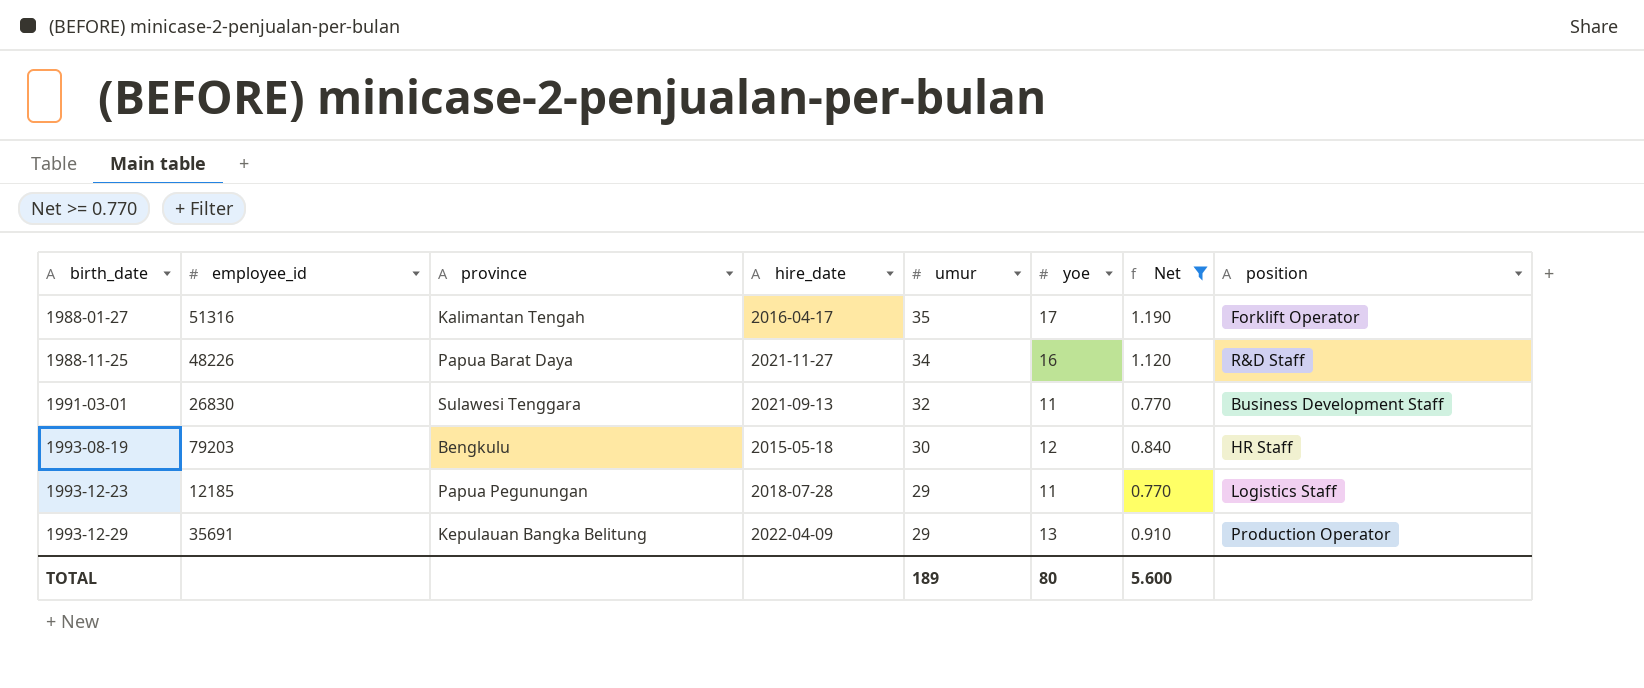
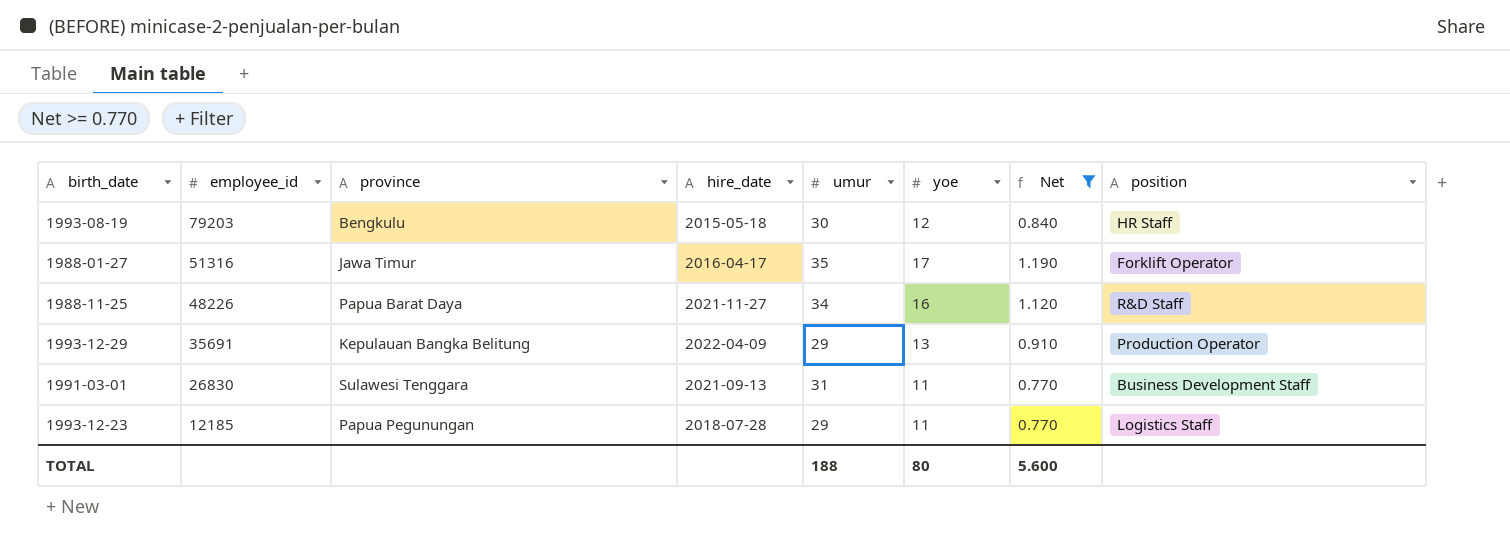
row order: birth_date ascending -> employee_id descending
1988-01-27 | province: Kalimantan Tengah -> Jawa Timur
1991-03-01 | umur: 32 -> 31
TOTAL | umur: 189 -> 188

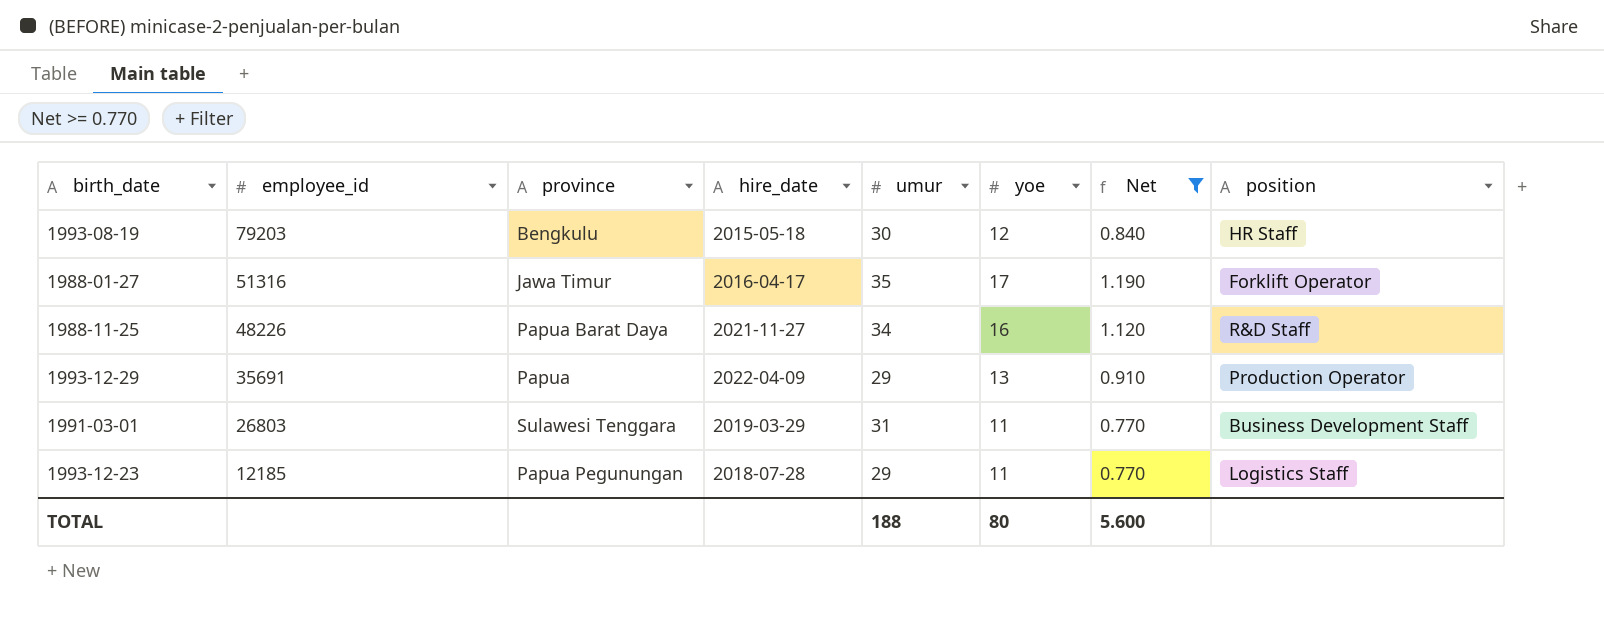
1993-12-29 | province: Kepulauan Bangka Belitung -> Papua
1991-03-01 | employee_id: 26830 -> 26803
1991-03-01 | hire_date: 2021-09-13 -> 2019-03-29

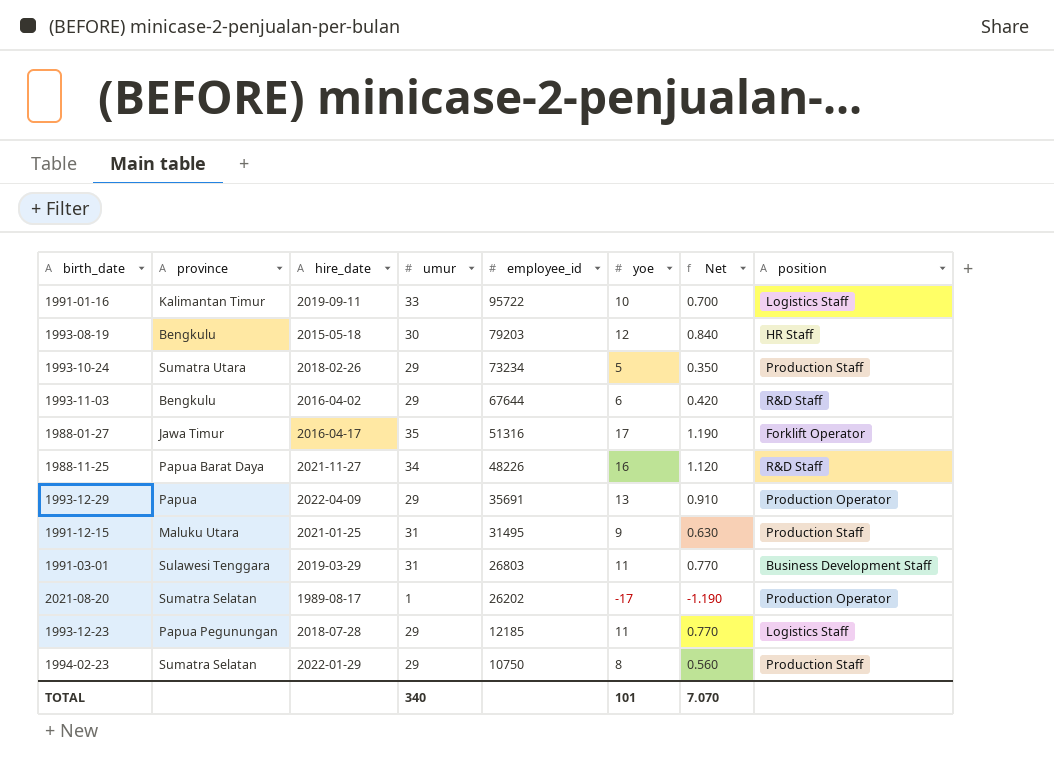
filter: Net >= 0.770 -> none
column employee_id | position: 2 -> 5
TOTAL | umur: 188 -> 340
TOTAL | yoe: 80 -> 101
TOTAL | Net: 5.600 -> 7.070

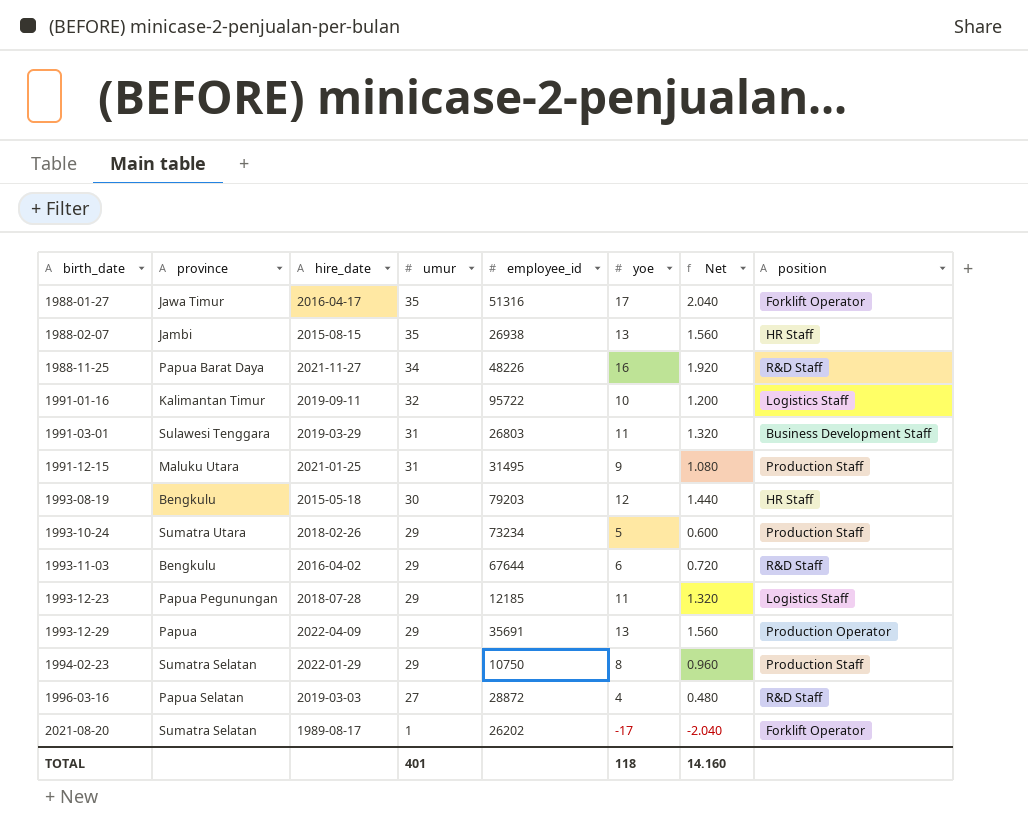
row order: employee_id descending -> birth_date ascending
column Net | formula: [yoe] * 0.07 -> [yoe] * 0.12
row 1988-02-07: none -> Jambi | 2015-08-15 | 35 | 26938 | 13 | 1.560 | HR Staff
1991-01-16 | umur: 33 -> 32
row 1996-03-16: none -> Papua Selatan | 2019-03-03 | 27 | 28872 | 4 | 0.480 | R&D Staff
2021-08-20 | position: Production Operator -> Forklift Operator
TOTAL | umur: 340 -> 401
TOTAL | yoe: 101 -> 118
TOTAL | Net: 7.070 -> 14.160

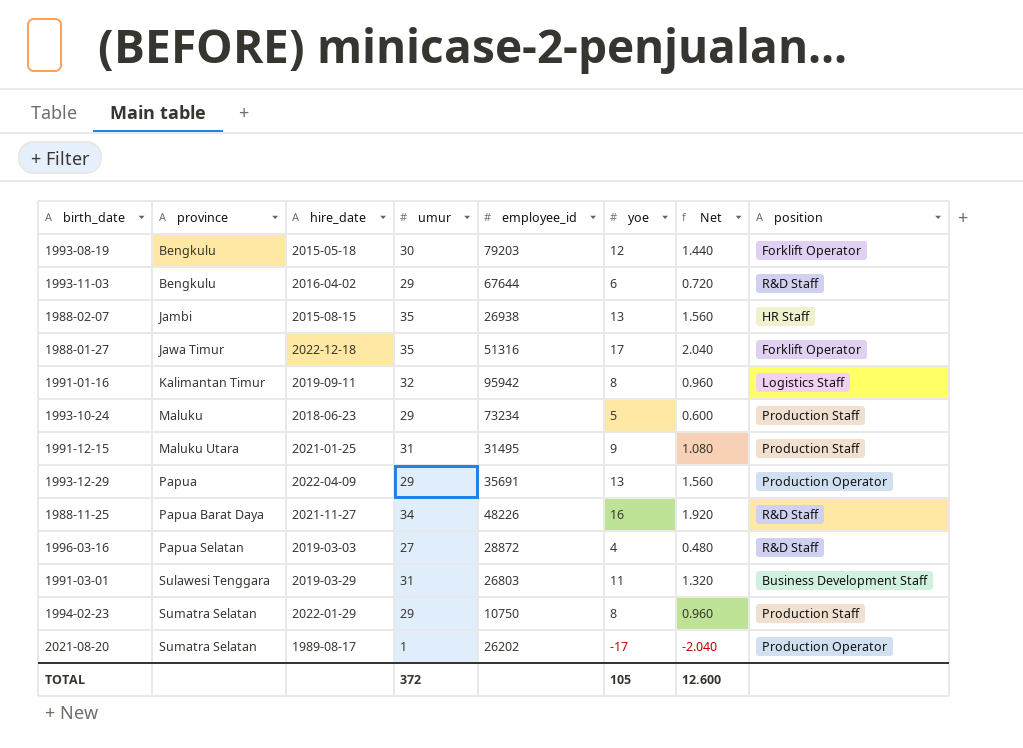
row order: birth_date ascending -> province ascending
row 1993-12-23: Papua Pegunungan | 2018-07-28 | 29 | 12185 | 11 | 1.320 | Logistics Staff -> none
1993-08-19 | position: HR Staff -> Forklift Operator
1988-01-27 | hire_date: 2016-04-17 -> 2022-12-18
1991-01-16 | employee_id: 95722 -> 95942
1991-01-16 | yoe: 10 -> 8
1991-01-16 | Net: 1.200 -> 0.960
1993-10-24 | province: Sumatra Utara -> Maluku
1993-10-24 | hire_date: 2018-02-26 -> 2018-06-23
2021-08-20 | position: Forklift Operator -> Production Operator
TOTAL | umur: 401 -> 372
TOTAL | yoe: 118 -> 105
TOTAL | Net: 14.160 -> 12.600

